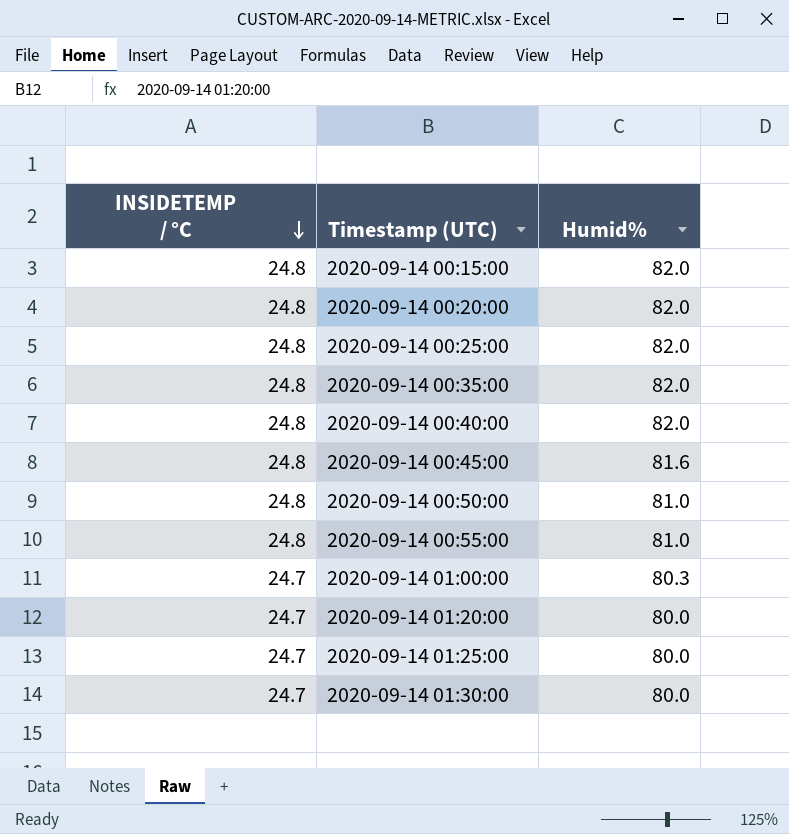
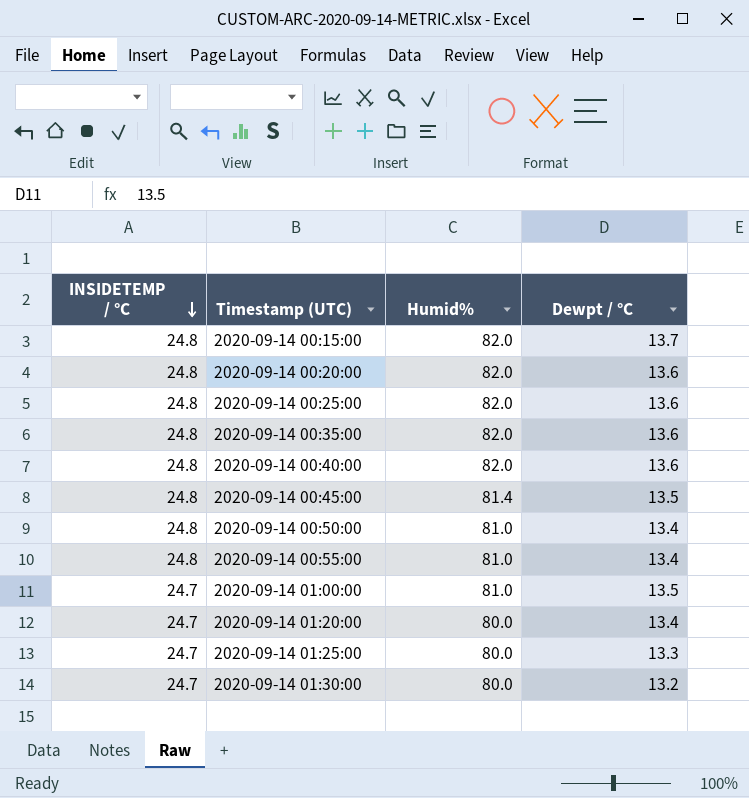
column Dewpt / °C | position: none -> 4
2020-09-14 00:45:00 | Humid%: 81.6 -> 81.4
2020-09-14 01:00:00 | Humid%: 80.3 -> 81.0

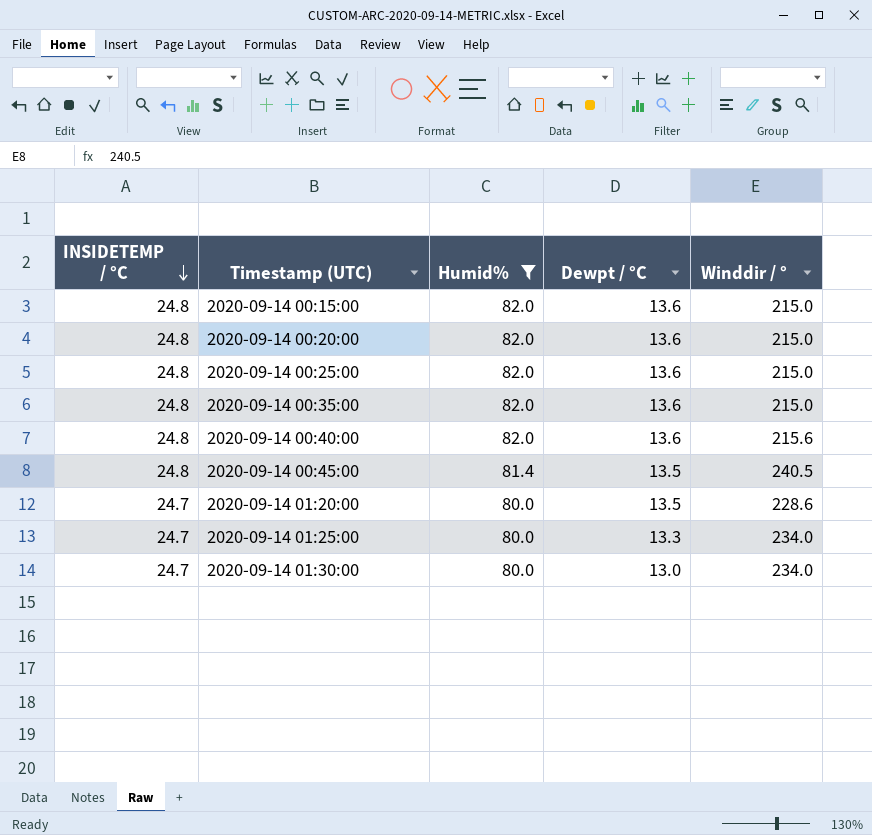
filter: none -> Humid% != 81.0
column Winddir / ° | position: none -> 5
2020-09-14 00:15:00 | Dewpt / °C: 13.7 -> 13.6
2020-09-14 01:20:00 | Dewpt / °C: 13.4 -> 13.5
2020-09-14 01:30:00 | Dewpt / °C: 13.2 -> 13.0

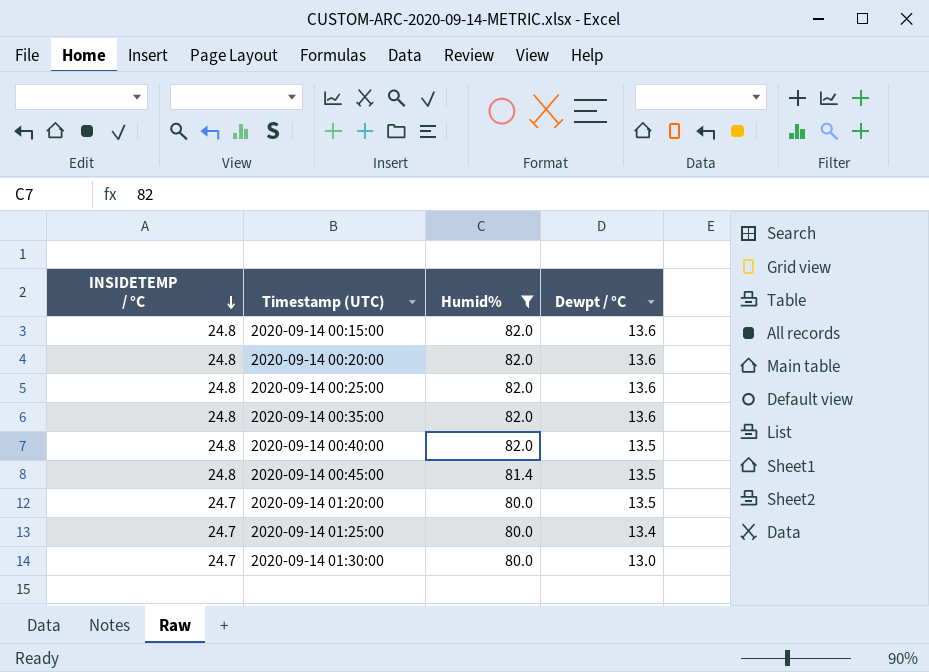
column Winddir / ° | position: 5 -> none
2020-09-14 00:40:00 | Dewpt / °C: 13.6 -> 13.5
2020-09-14 01:25:00 | Dewpt / °C: 13.3 -> 13.4

